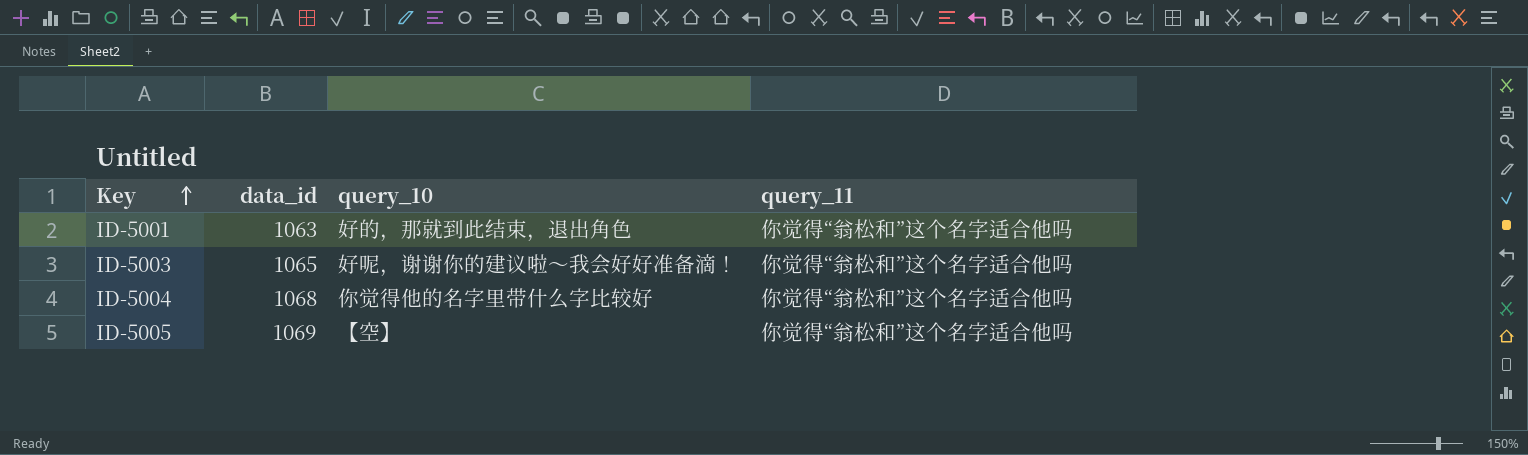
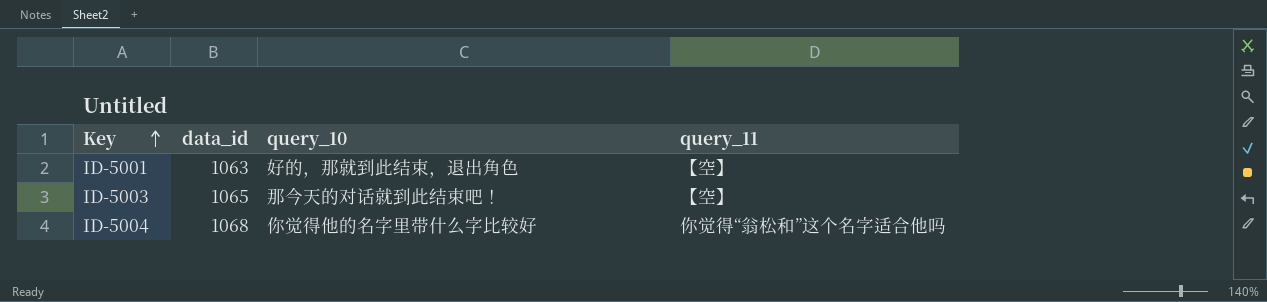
row ID-5005: 1069 | 【空】 | 你觉得“翁松和”这个名字适合他吗 -> none
ID-5001 | query_11: 你觉得“翁松和”这个名字适合他吗 -> 【空】
ID-5003 | query_10: 好呢，谢谢你的建议啦～我会好好准备滴！ -> 那今天的对话就到此结束吧！
ID-5003 | query_11: 你觉得“翁松和”这个名字适合他吗 -> 【空】

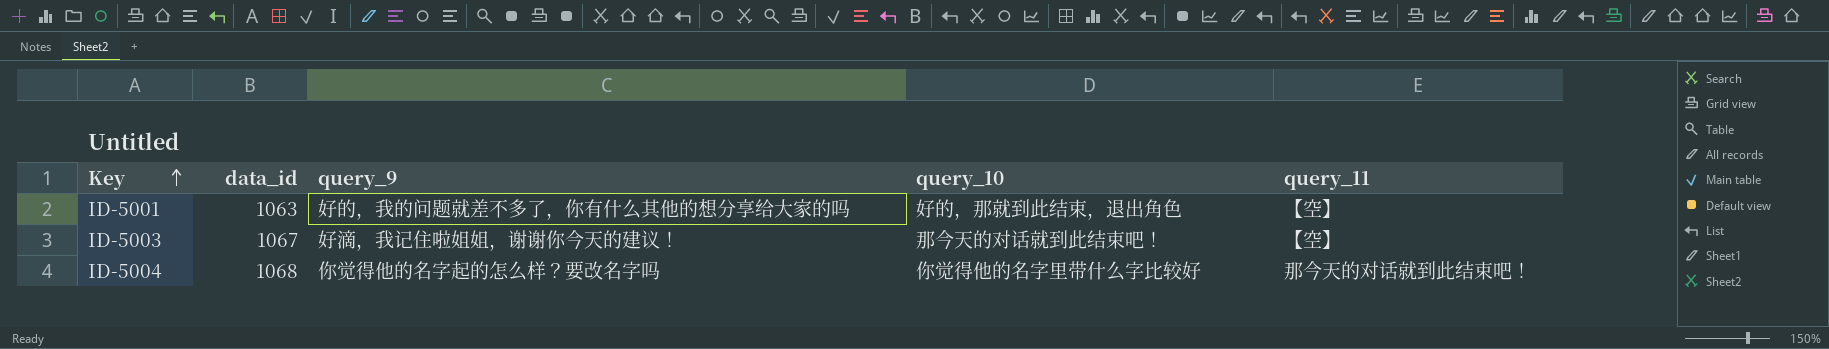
column query_9 | position: none -> 3
ID-5003 | data_id: 1065 -> 1067
ID-5004 | query_11: 你觉得“翁松和”这个名字适合他吗 -> 那今天的对话就到此结束吧！

